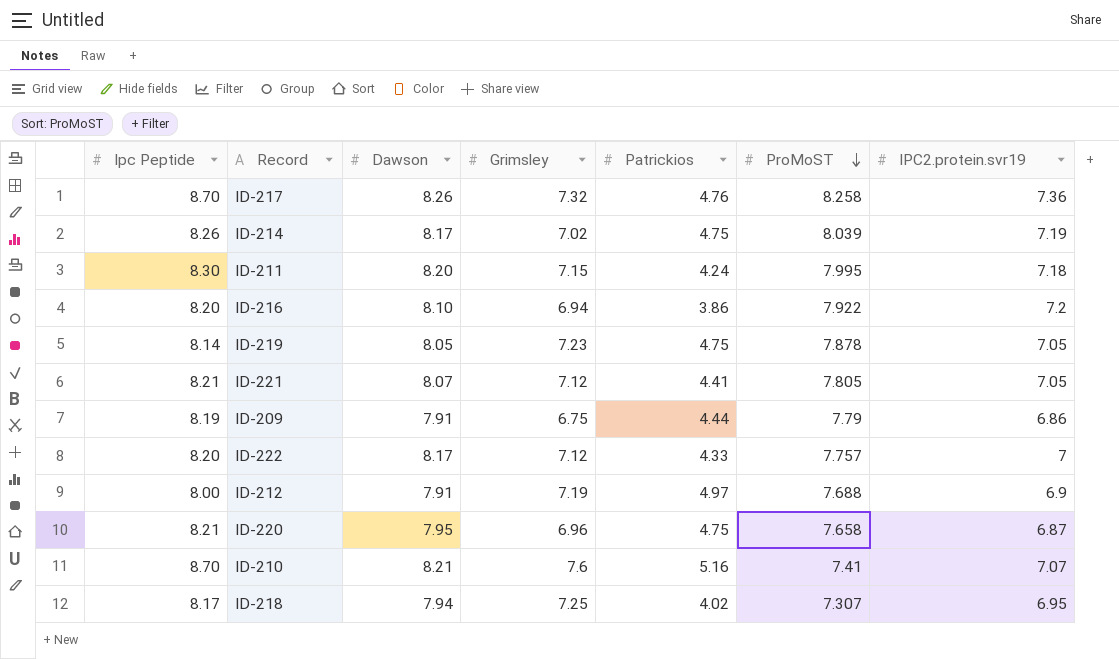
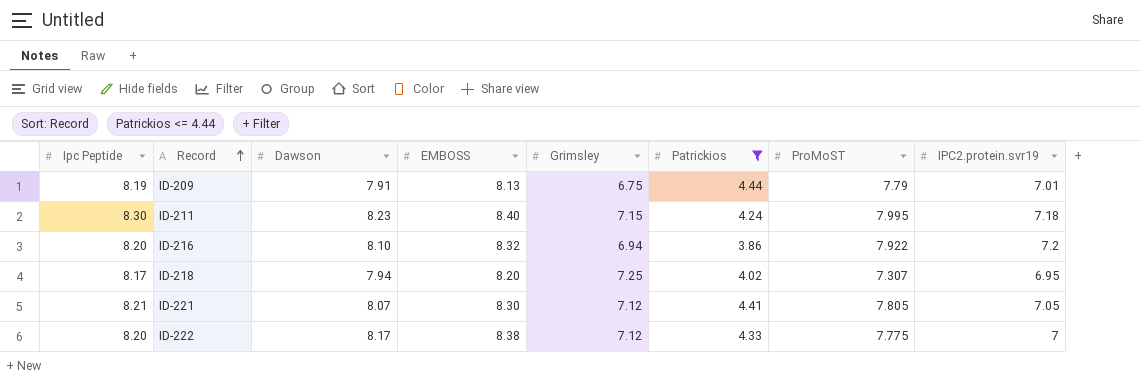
filter: none -> Patrickios <= 4.44
row order: ProMoST descending -> Record ascending
column EMBOSS | position: none -> 4
ID-209 | IPC2.protein.svr19: 6.86 -> 7.01
ID-211 | Dawson: 8.20 -> 8.23
ID-222 | ProMoST: 7.757 -> 7.775

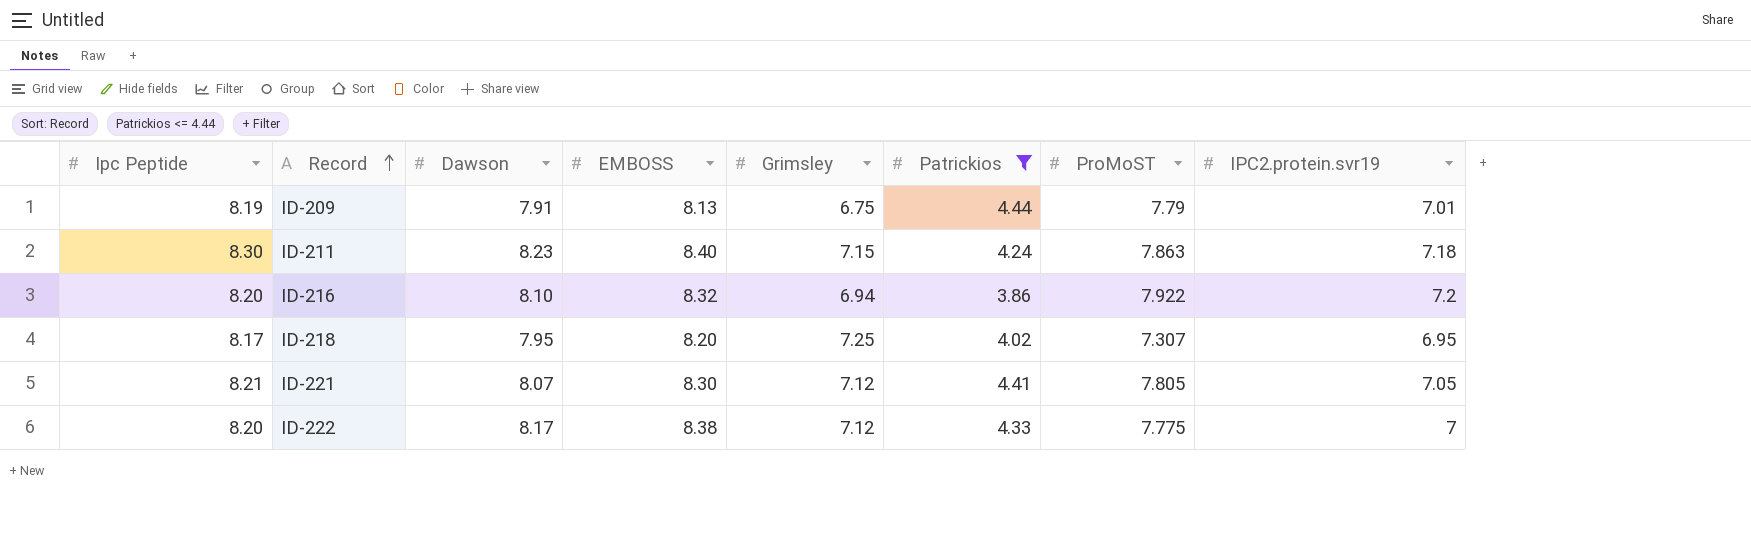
ID-211 | ProMoST: 7.995 -> 7.863
ID-218 | Dawson: 7.94 -> 7.95

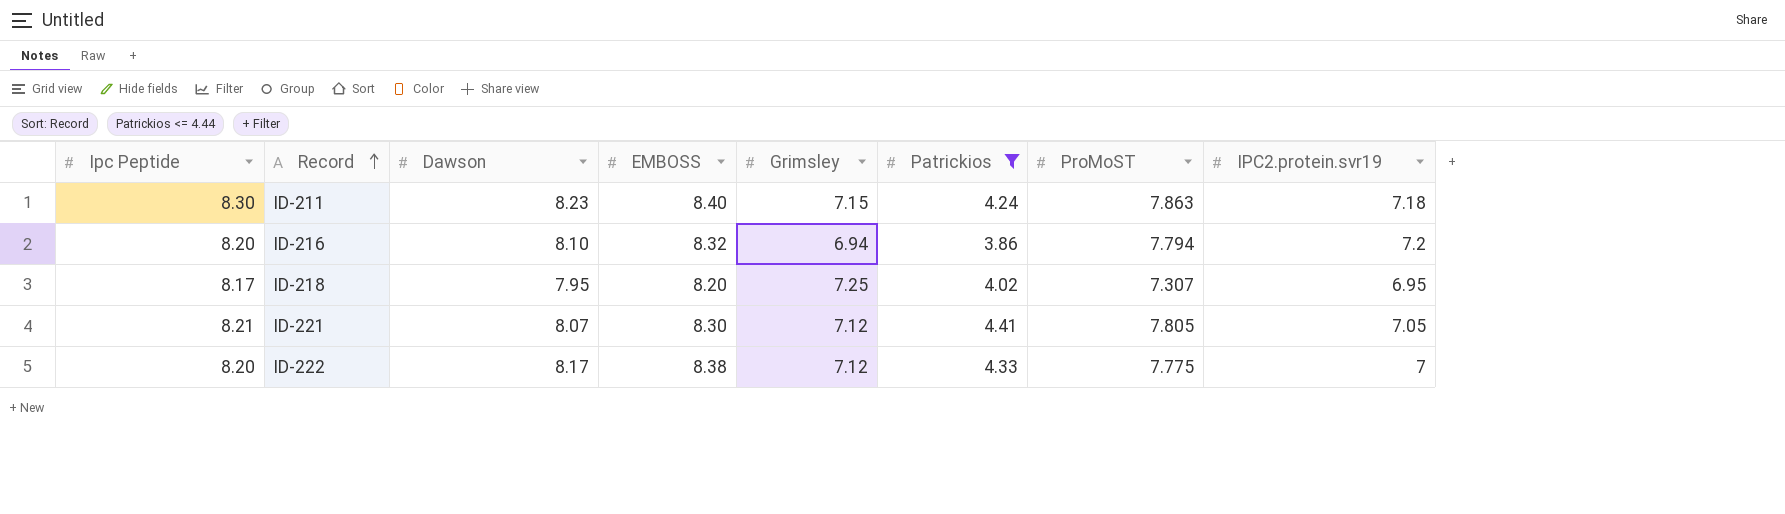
row ID-209: 8.19 | 7.91 | 8.13 | 6.75 | 4.44 | 7.79 | 7.01 -> none
ID-216 | ProMoST: 7.922 -> 7.794

